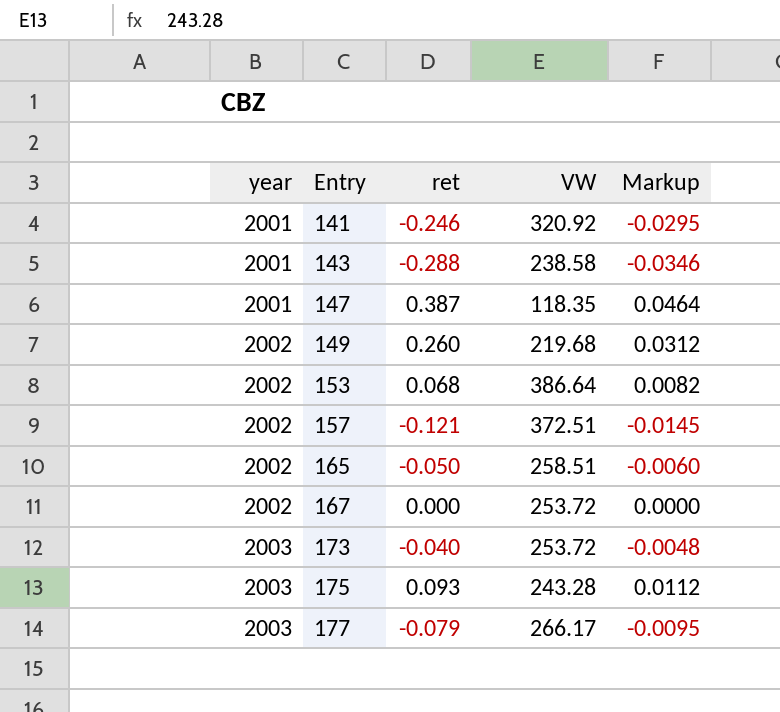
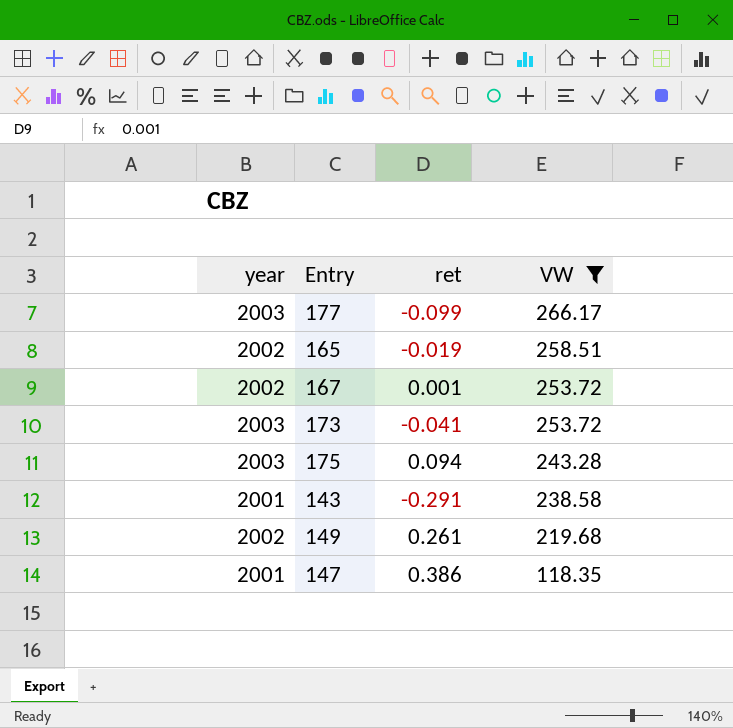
filter: none -> VW <= 266.17
row order: year ascending -> VW descending
column Markup | formula: [ret] * 0.12 -> none
177 | ret: -0.079 -> -0.099
165 | ret: -0.050 -> -0.019
167 | ret: 0.000 -> 0.001
173 | ret: -0.040 -> -0.041
175 | ret: 0.093 -> 0.094
143 | ret: -0.288 -> -0.291
149 | ret: 0.260 -> 0.261
147 | ret: 0.387 -> 0.386

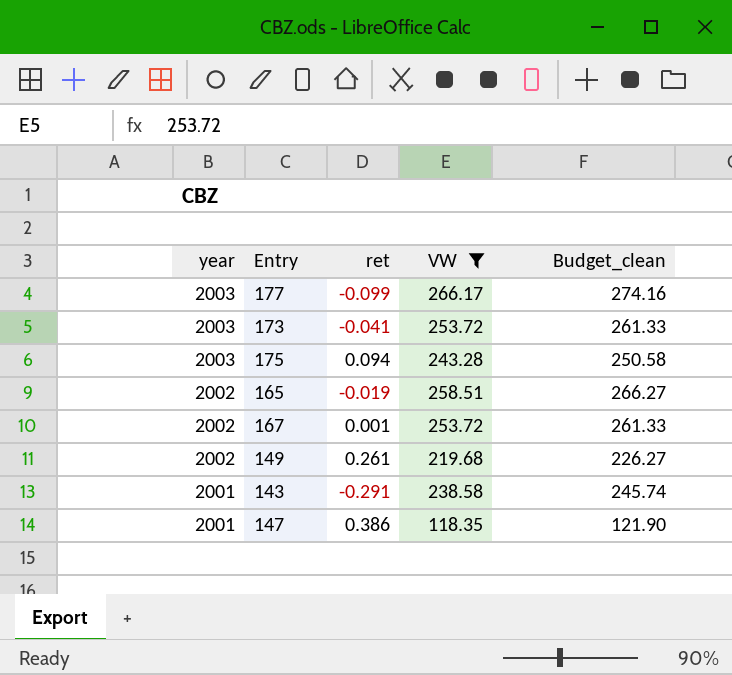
row order: VW descending -> year descending
column Budget_clean | formula: none -> [VW] * 1.03

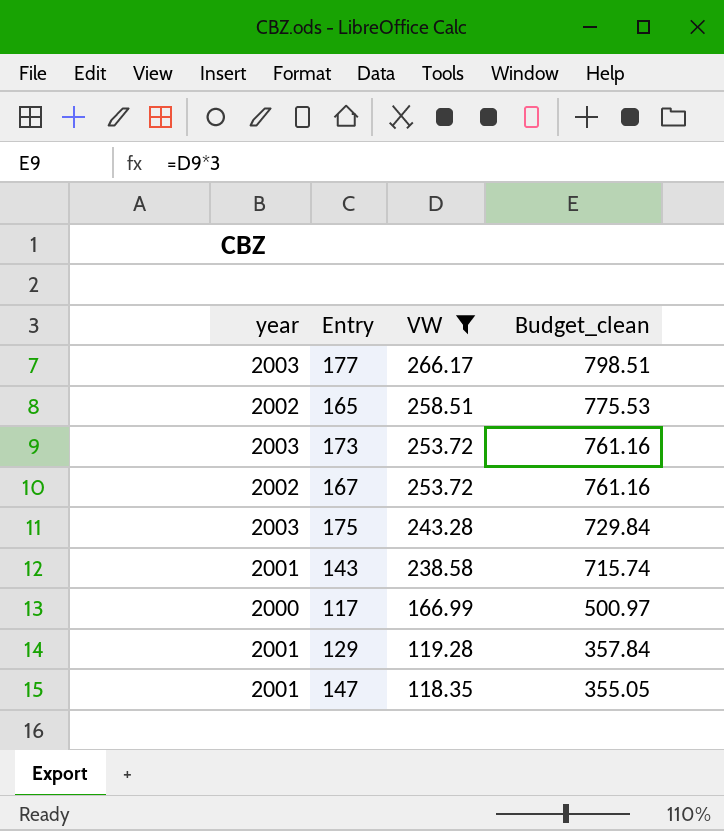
row order: year descending -> VW descending
column ret | position: 3 -> none
column Budget_clean | formula: [VW] * 1.03 -> [VW] * 3
row 149: 2002 | 0.261 | 219.68 | 226.27 -> none
row 117: none -> 2000 | 166.99 | 500.97
row 129: none -> 2001 | 119.28 | 357.84

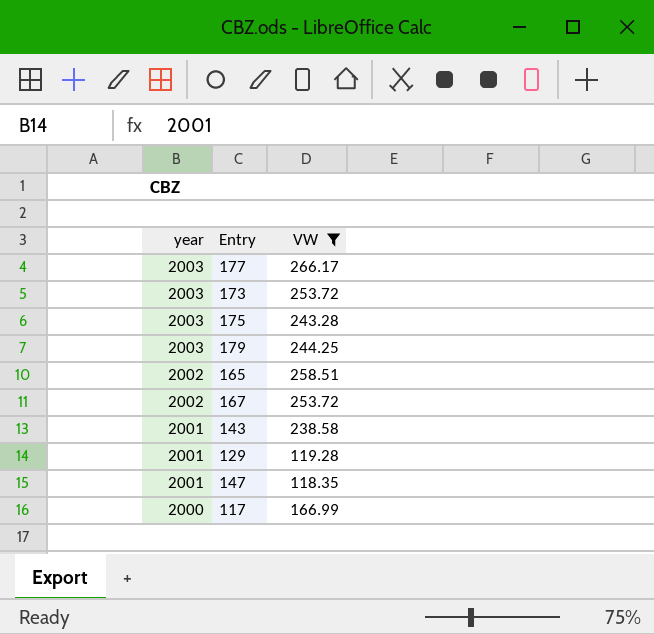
row order: VW descending -> year descending
column Budget_clean | formula: [VW] * 3 -> none
row 179: none -> 2003 | 244.25

